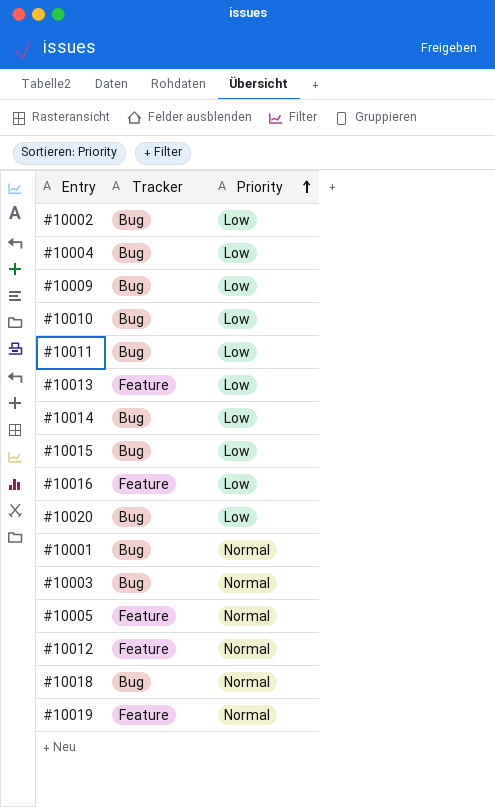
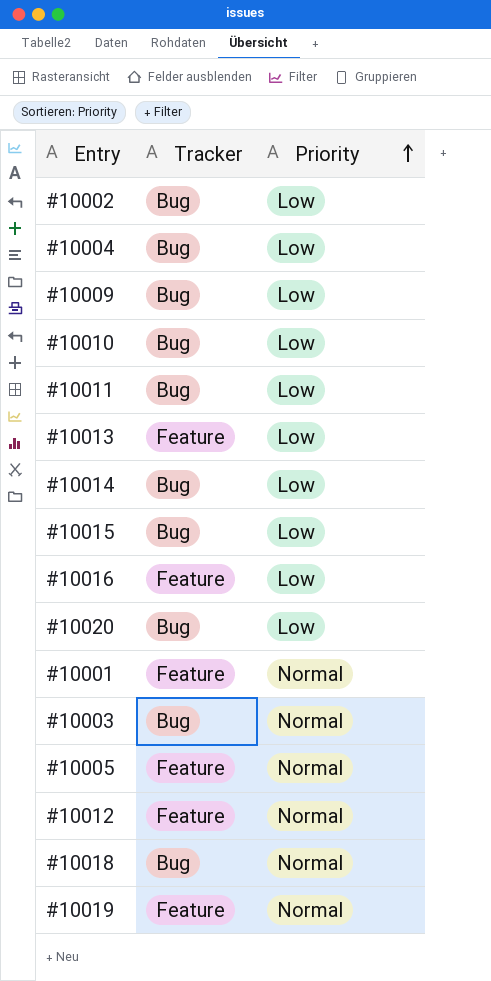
#10001 | Tracker: Bug -> Feature

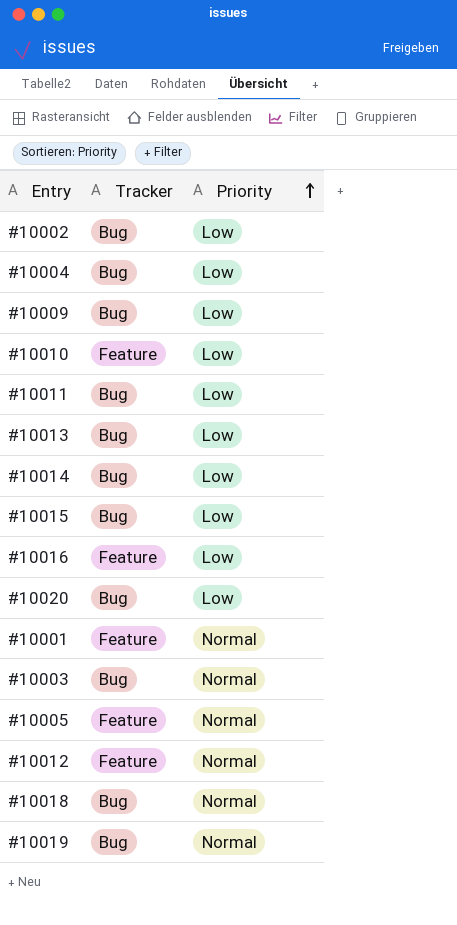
#10010 | Tracker: Bug -> Feature
#10013 | Tracker: Feature -> Bug
#10019 | Tracker: Feature -> Bug

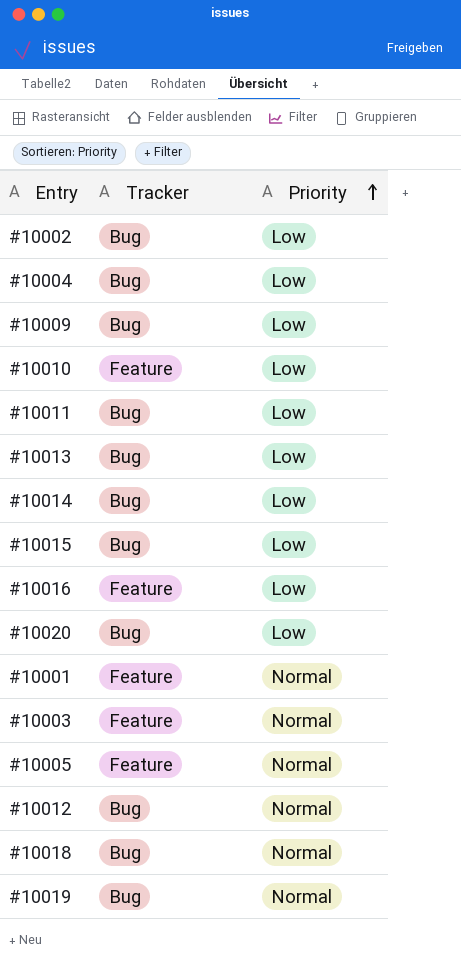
#10003 | Tracker: Bug -> Feature
#10012 | Tracker: Feature -> Bug

